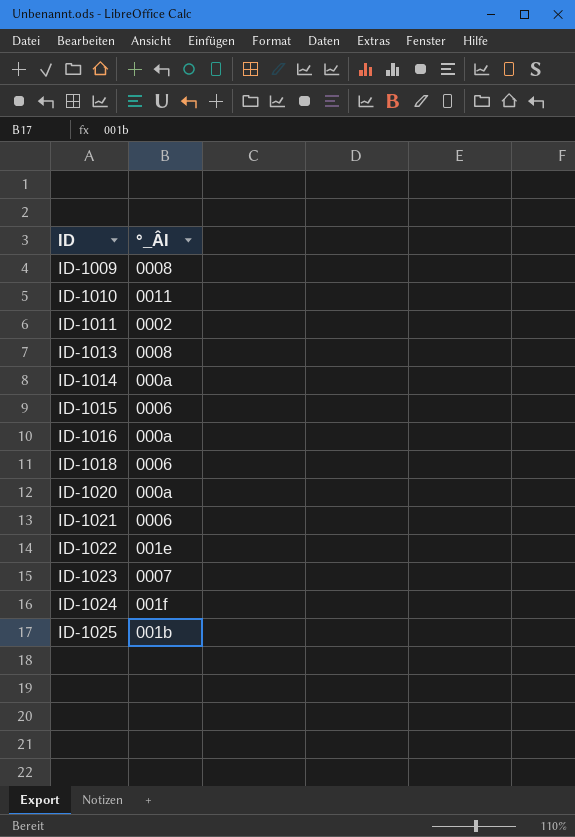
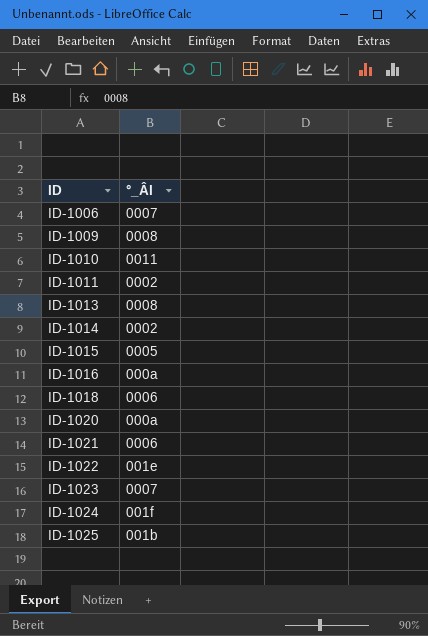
row ID-1006: none -> 0007
ID-1014 | °_ÂI: 000a -> 0002
ID-1015 | °_ÂI: 0006 -> 0005

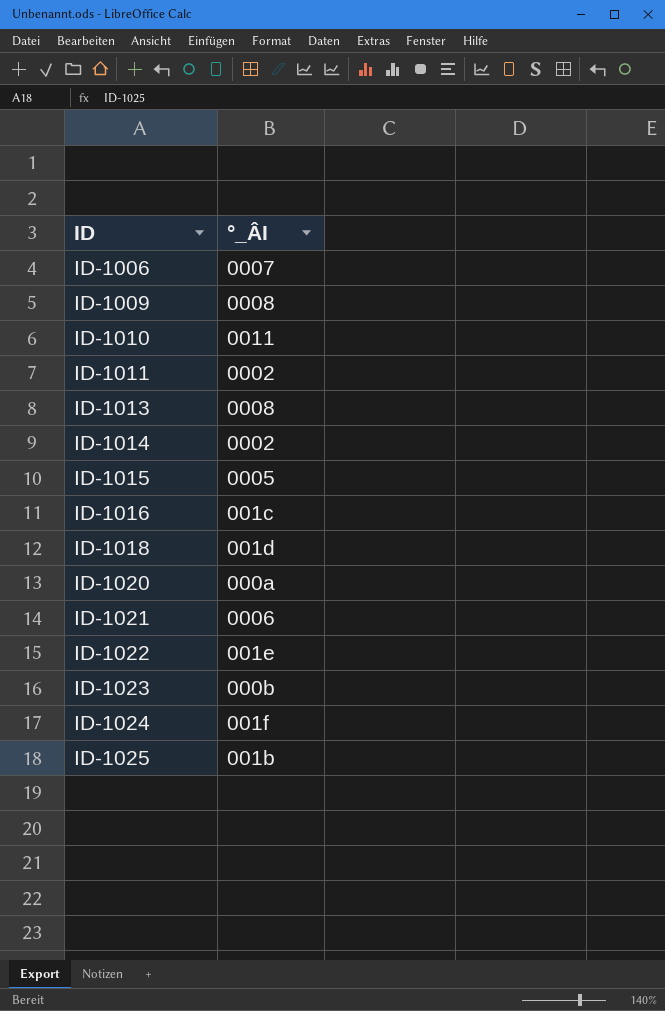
ID-1016 | °_ÂI: 000a -> 001c
ID-1018 | °_ÂI: 0006 -> 001d
ID-1023 | °_ÂI: 0007 -> 000b

